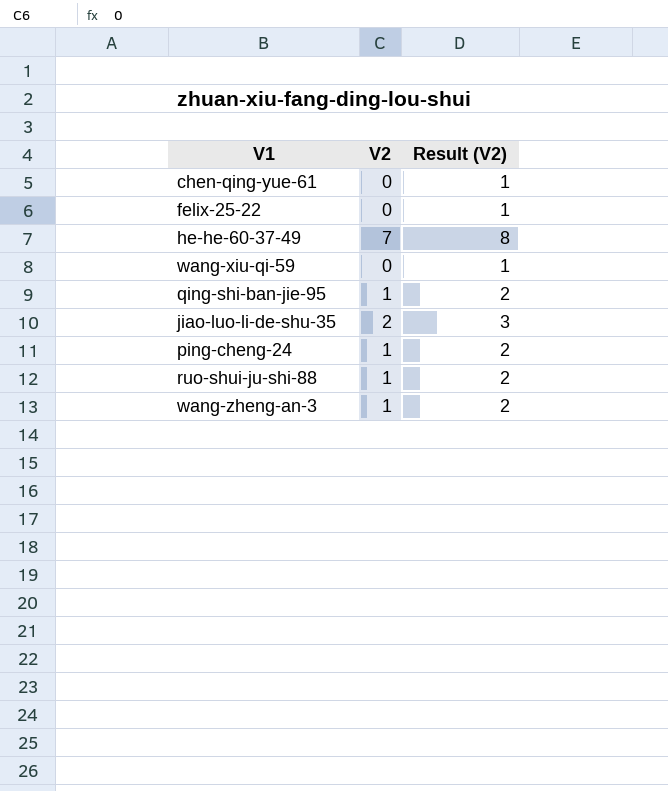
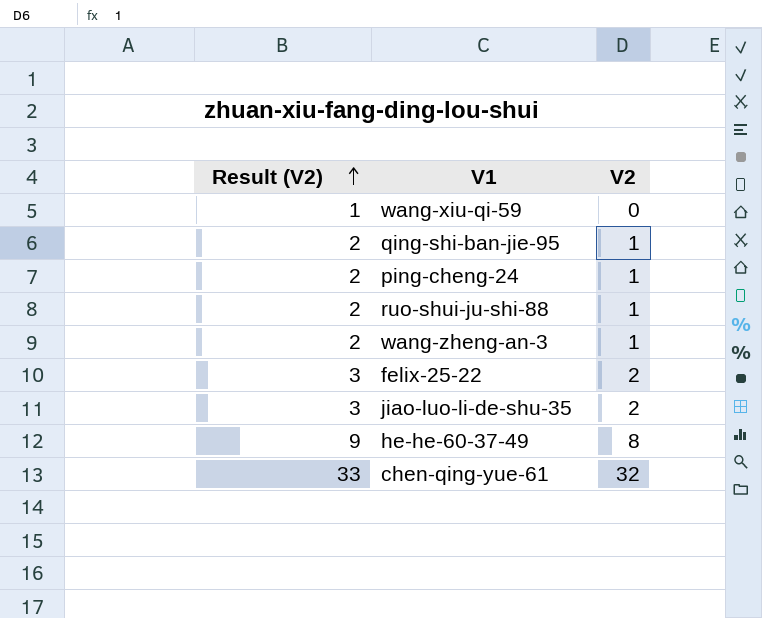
row order: none -> Result (V2) ascending
column Result (V2) | position: 3 -> 1
felix-25-22 | Result (V2): 1 -> 3
felix-25-22 | V2: 0 -> 2
he-he-60-37-49 | Result (V2): 8 -> 9
he-he-60-37-49 | V2: 7 -> 8
chen-qing-yue-61 | Result (V2): 1 -> 33
chen-qing-yue-61 | V2: 0 -> 32

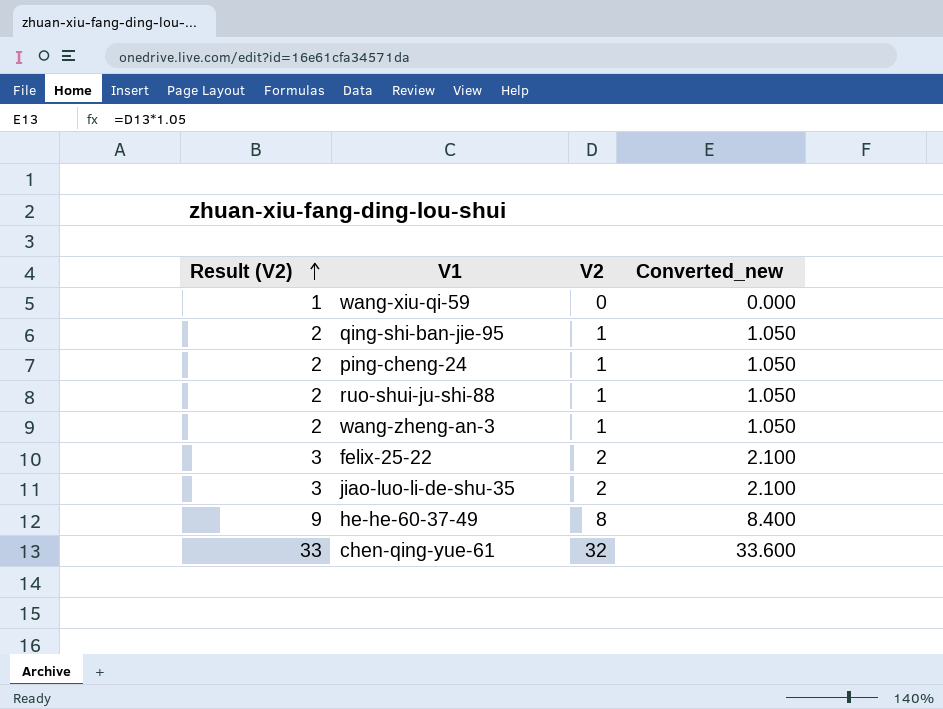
column Converted_new | formula: none -> [V2] * 1.05

